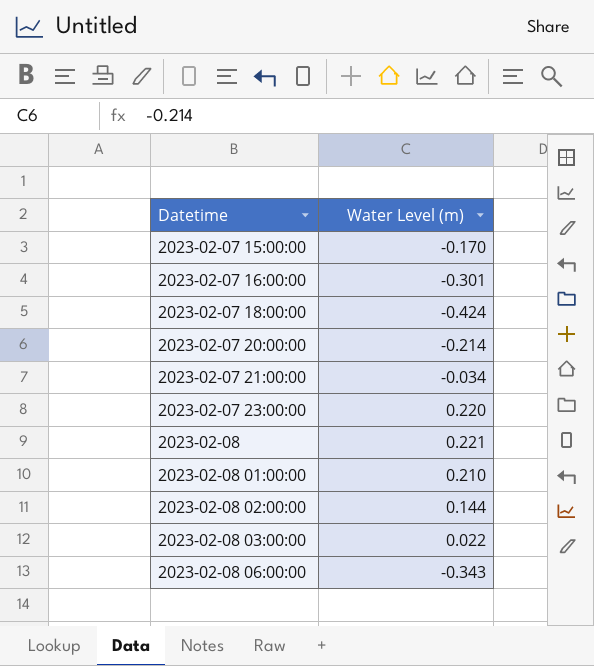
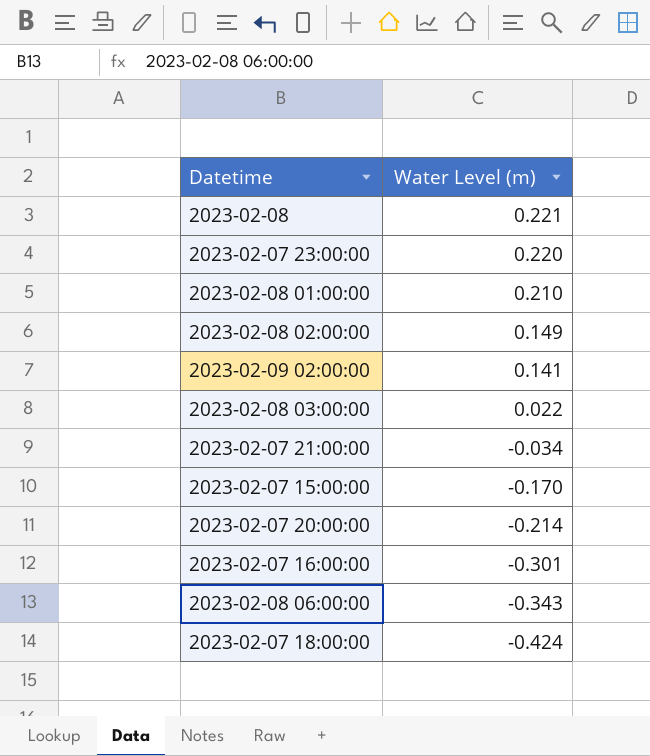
row order: Datetime ascending -> Water Level (m) descending
2023-02-08 02:00:00 | Water Level (m): 0.144 -> 0.149
row 2023-02-09 02:00:00: none -> 0.141

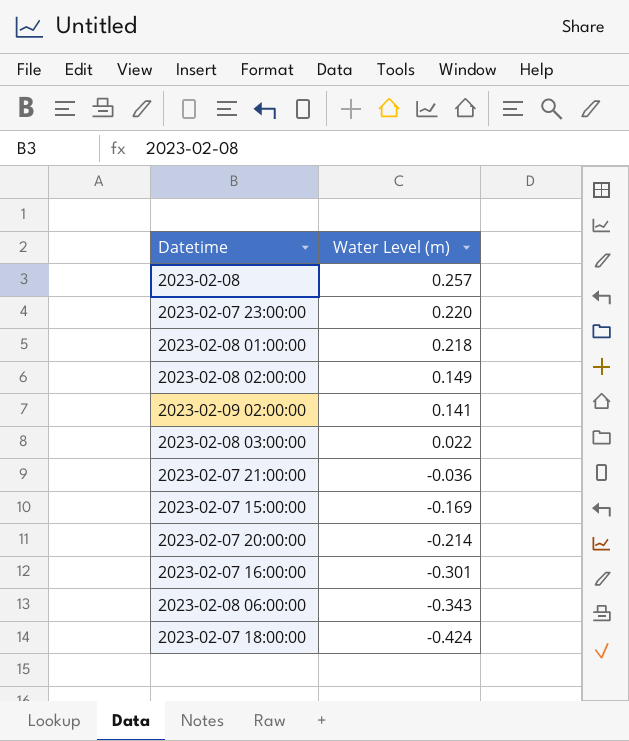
2023-02-08 | Water Level (m): 0.221 -> 0.257
2023-02-08 01:00:00 | Water Level (m): 0.210 -> 0.218
2023-02-07 21:00:00 | Water Level (m): -0.034 -> -0.036
2023-02-07 15:00:00 | Water Level (m): -0.170 -> -0.169

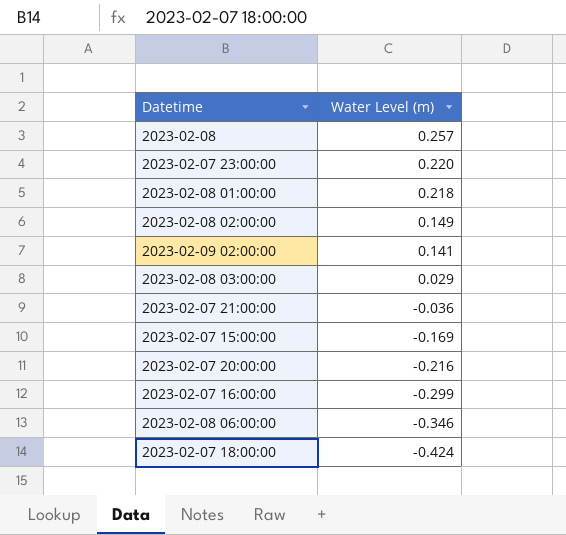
2023-02-08 03:00:00 | Water Level (m): 0.022 -> 0.029
2023-02-07 20:00:00 | Water Level (m): -0.214 -> -0.216
2023-02-07 16:00:00 | Water Level (m): -0.301 -> -0.299
2023-02-08 06:00:00 | Water Level (m): -0.343 -> -0.346

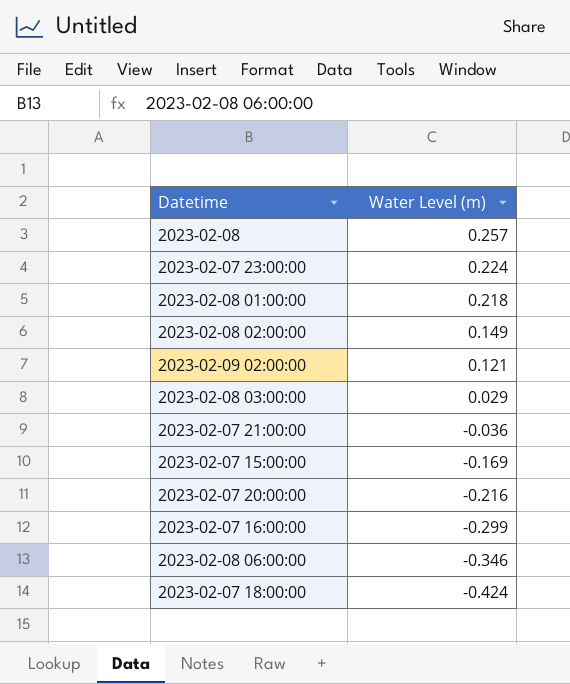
2023-02-07 23:00:00 | Water Level (m): 0.220 -> 0.224
2023-02-09 02:00:00 | Water Level (m): 0.141 -> 0.121

